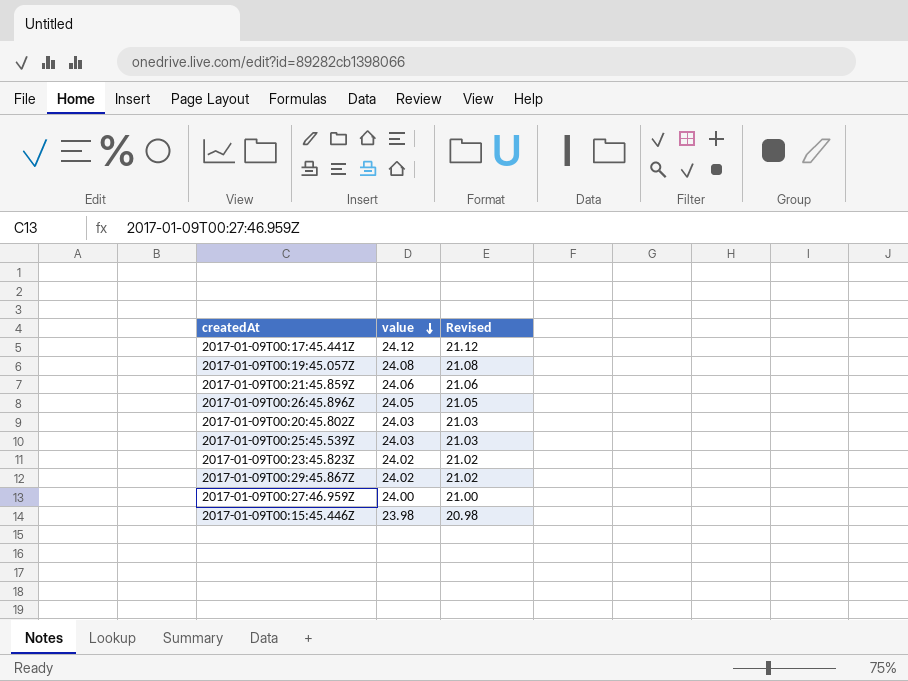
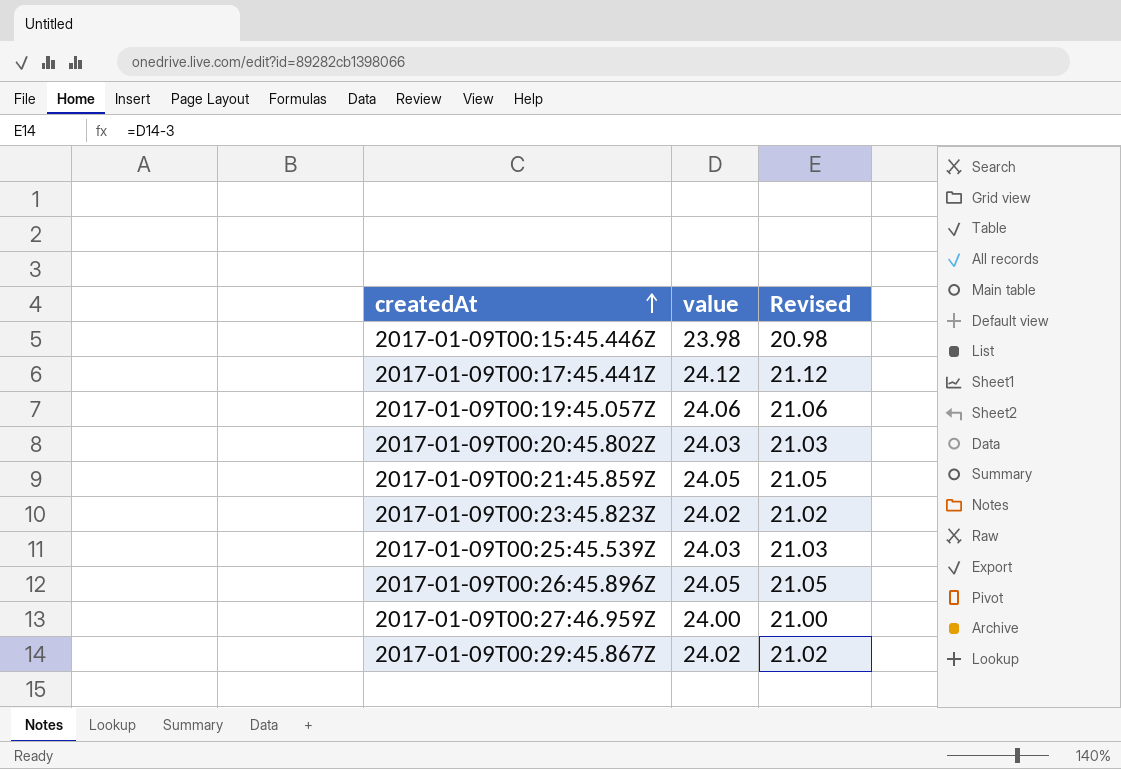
row order: value descending -> createdAt ascending
2017-01-09T00:19:45.057Z | value: 24.08 -> 24.06
2017-01-09T00:19:45.057Z | Revised: 21.08 -> 21.06
2017-01-09T00:21:45.859Z | value: 24.06 -> 24.05
2017-01-09T00:21:45.859Z | Revised: 21.06 -> 21.05

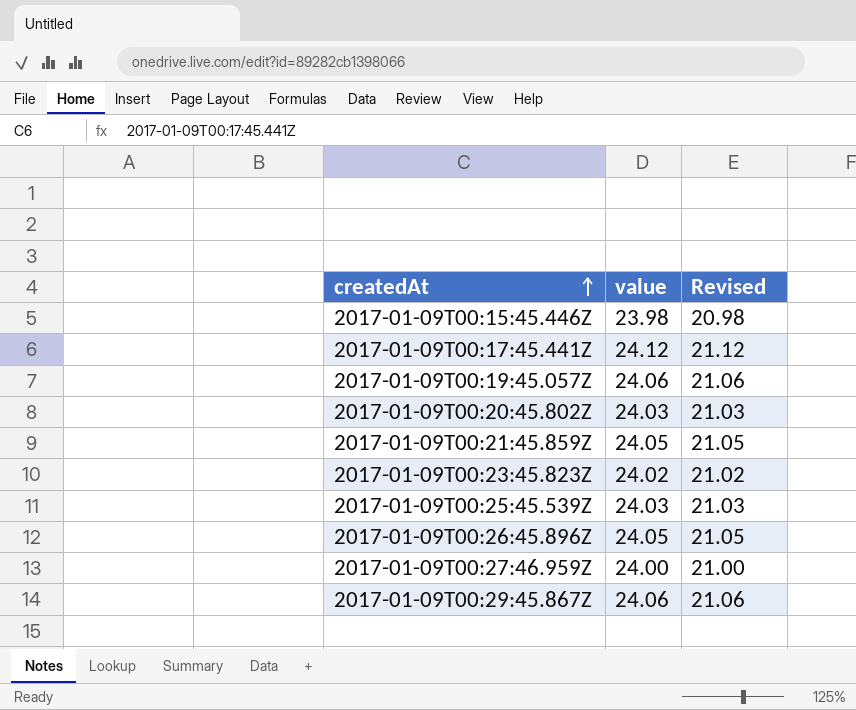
2017-01-09T00:29:45.867Z | value: 24.02 -> 24.06
2017-01-09T00:29:45.867Z | Revised: 21.02 -> 21.06

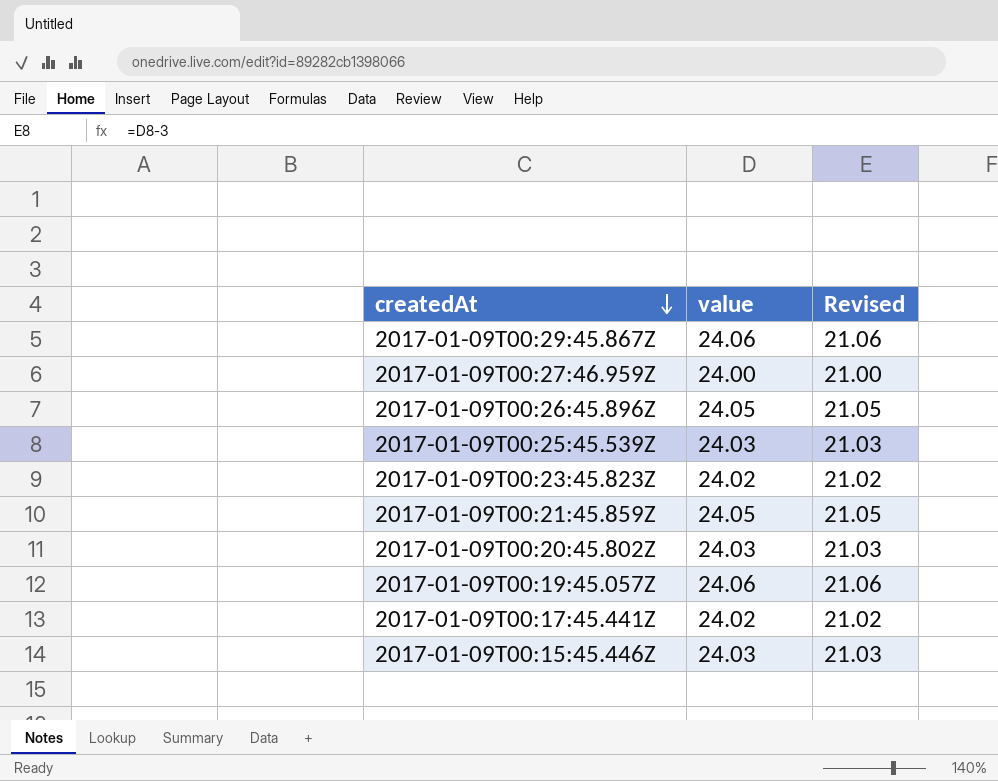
row order: createdAt ascending -> createdAt descending
2017-01-09T00:17:45.441Z | value: 24.12 -> 24.02
2017-01-09T00:17:45.441Z | Revised: 21.12 -> 21.02
2017-01-09T00:15:45.446Z | value: 23.98 -> 24.03
2017-01-09T00:15:45.446Z | Revised: 20.98 -> 21.03

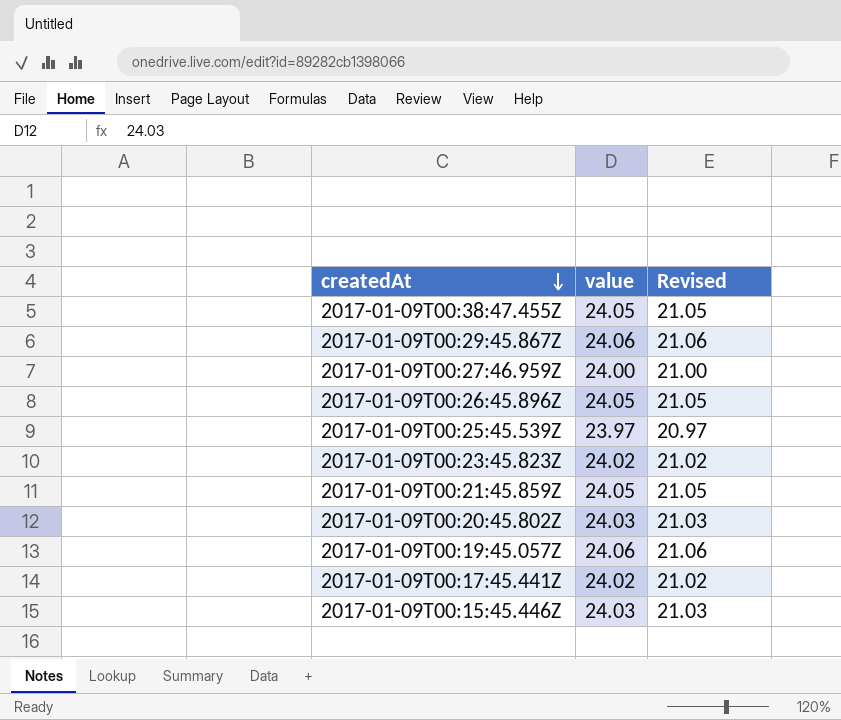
row 2017-01-09T00:38:47.455Z: none -> 24.05 | 21.05
2017-01-09T00:25:45.539Z | value: 24.03 -> 23.97
2017-01-09T00:25:45.539Z | Revised: 21.03 -> 20.97

